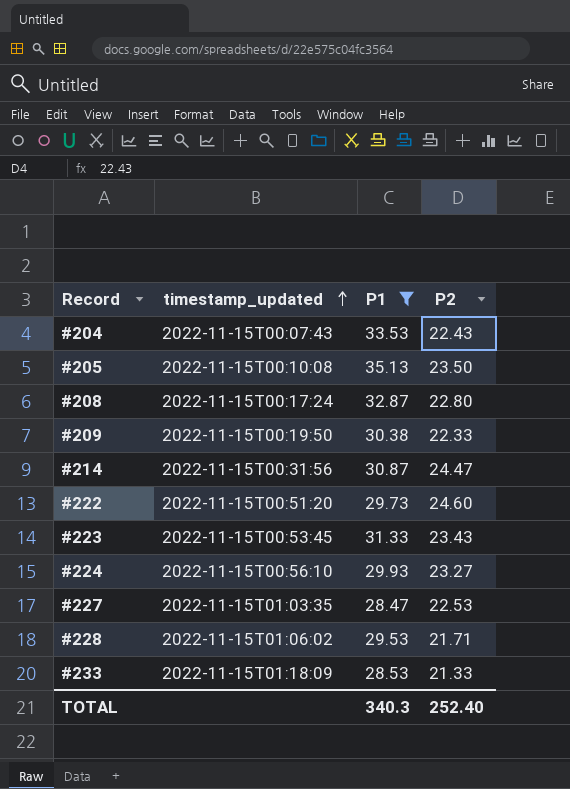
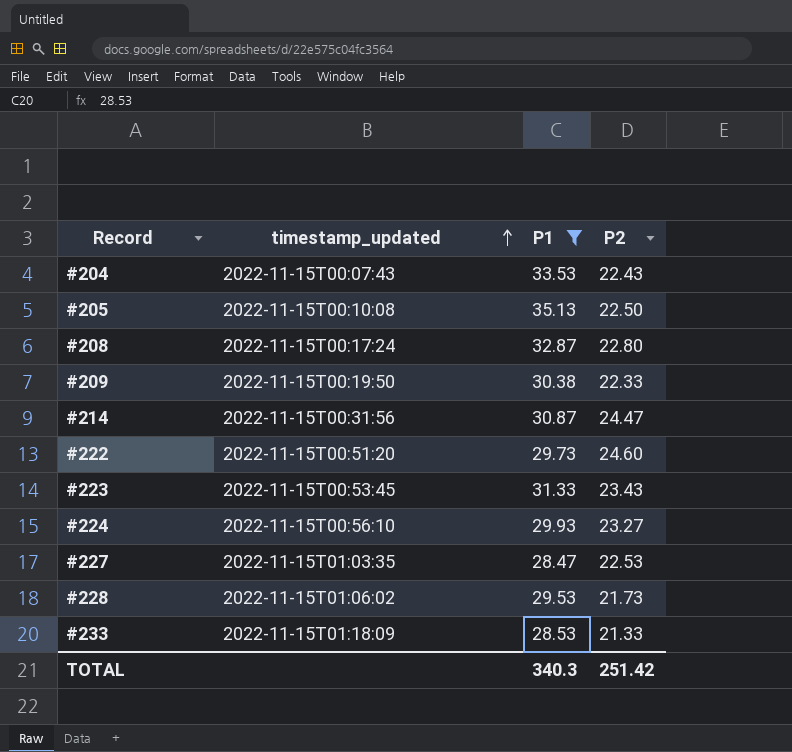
#205 | P2: 23.50 -> 22.50
#228 | P2: 21.71 -> 21.73
TOTAL | P2: 252.40 -> 251.42

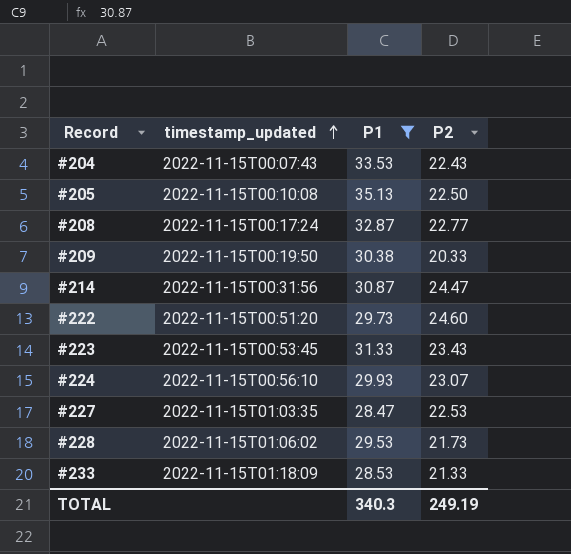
#208 | P2: 22.80 -> 22.77
#209 | P2: 22.33 -> 20.33
#224 | P2: 23.27 -> 23.07
TOTAL | P2: 251.42 -> 249.19

